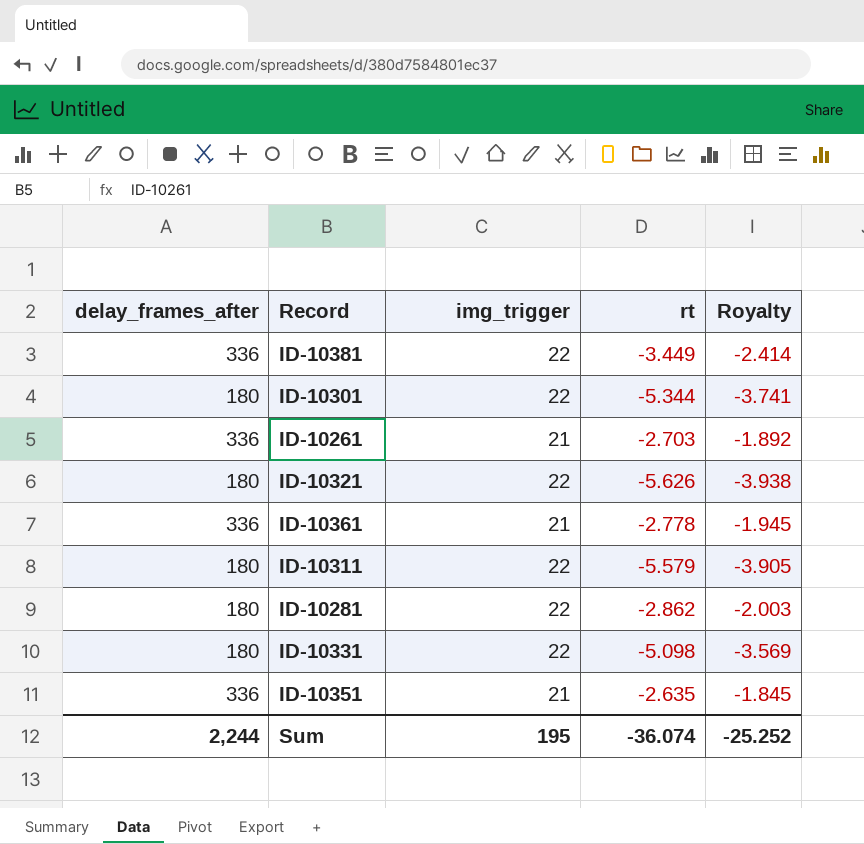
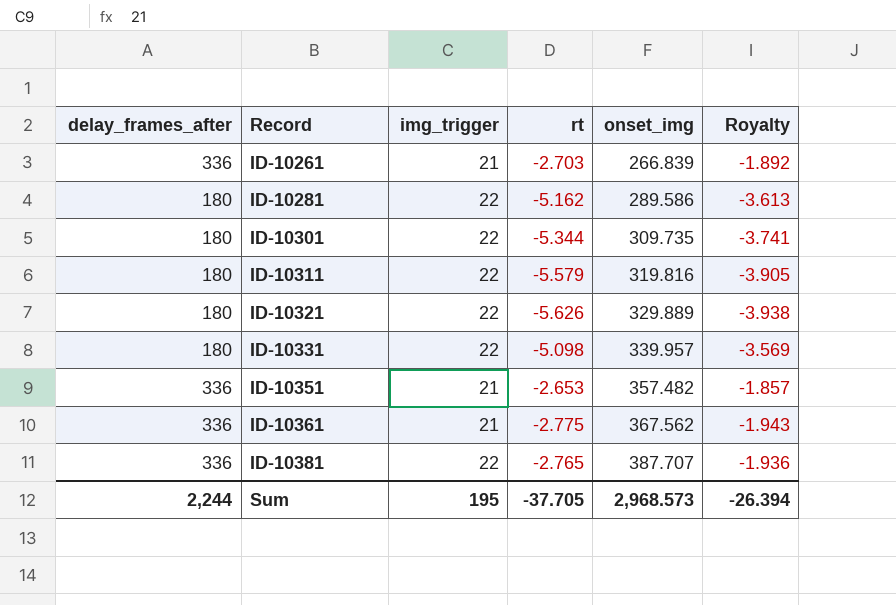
row order: none -> Record ascending
column onset_img | position: none -> 5
ID-10281 | rt: -2.862 -> -5.162
ID-10281 | Royalty: -2.003 -> -3.613
ID-10351 | rt: -2.635 -> -2.653
ID-10351 | Royalty: -1.845 -> -1.857
ID-10361 | rt: -2.778 -> -2.775
ID-10361 | Royalty: -1.945 -> -1.943
ID-10381 | rt: -3.449 -> -2.765
ID-10381 | Royalty: -2.414 -> -1.936
Sum | rt: -36.074 -> -37.705
Sum | Royalty: -25.252 -> -26.394

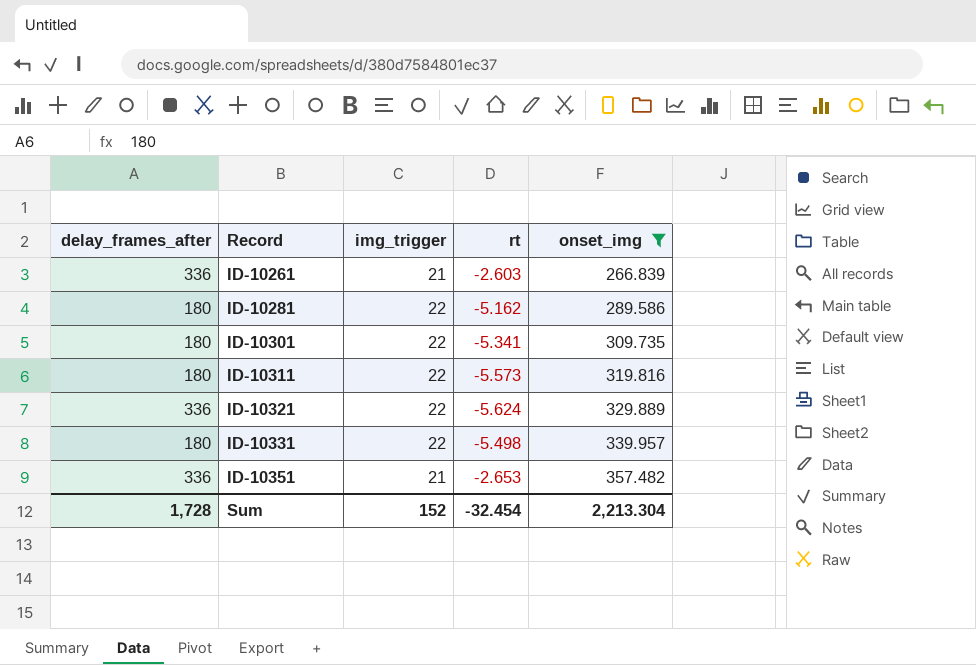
filter: none -> onset_img <= 357.482
column Royalty | formula: [rt] * 0.7 -> none
ID-10261 | rt: -2.703 -> -2.603
ID-10301 | rt: -5.344 -> -5.341
ID-10311 | rt: -5.579 -> -5.573
ID-10321 | delay_frames_after: 180 -> 336
ID-10321 | rt: -5.626 -> -5.624
ID-10331 | rt: -5.098 -> -5.498
Sum | delay_frames_after: 2,244 -> 1,728
Sum | img_trigger: 195 -> 152
Sum | rt: -37.705 -> -32.454
Sum | onset_img: 2,968.573 -> 2,213.304

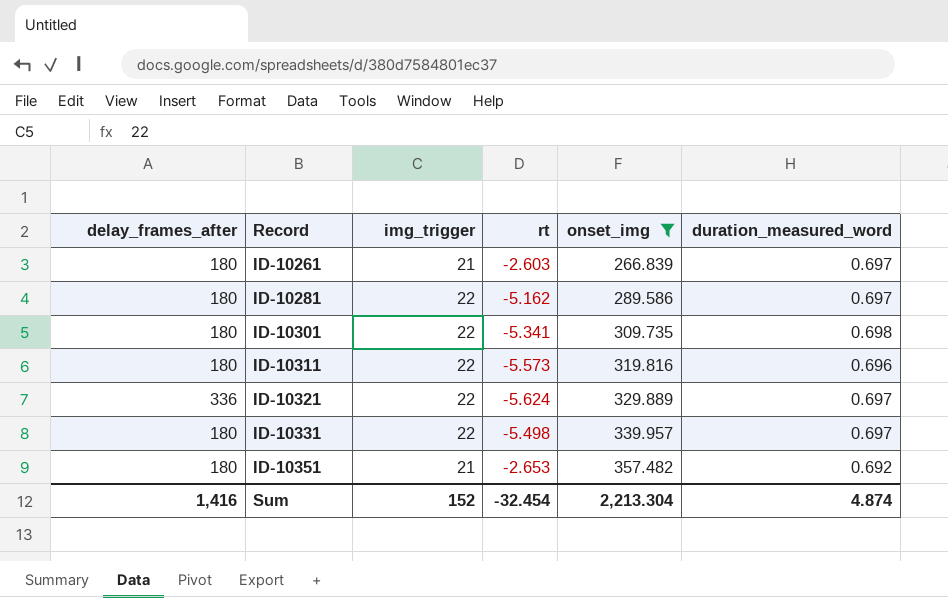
column duration_measured_word | position: none -> 6
ID-10261 | delay_frames_after: 336 -> 180
ID-10351 | delay_frames_after: 336 -> 180
Sum | delay_frames_after: 1,728 -> 1,416

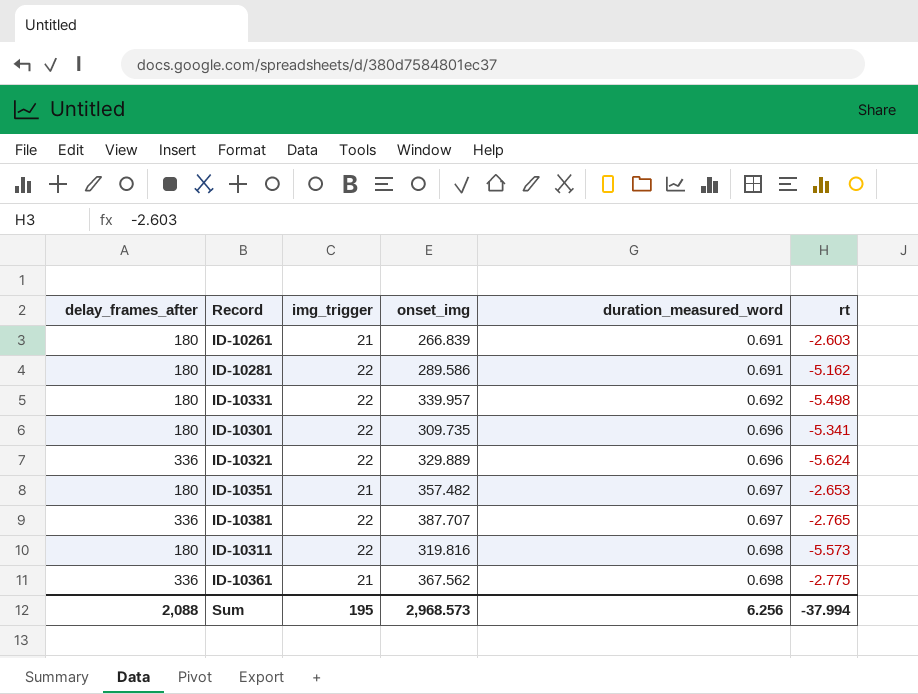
filter: onset_img <= 357.482 -> none
row order: Record ascending -> duration_measured_word ascending
column rt | position: 4 -> 6
ID-10261 | duration_measured_word: 0.697 -> 0.691
ID-10281 | duration_measured_word: 0.697 -> 0.691
ID-10331 | duration_measured_word: 0.697 -> 0.692
ID-10301 | duration_measured_word: 0.698 -> 0.696
ID-10321 | duration_measured_word: 0.697 -> 0.696
ID-10351 | duration_measured_word: 0.692 -> 0.697
ID-10311 | duration_measured_word: 0.696 -> 0.698
Sum | delay_frames_after: 1,416 -> 2,088
Sum | img_trigger: 152 -> 195
Sum | onset_img: 2,213.304 -> 2,968.573
Sum | duration_measured_word: 4.874 -> 6.256
Sum | rt: -32.454 -> -37.994

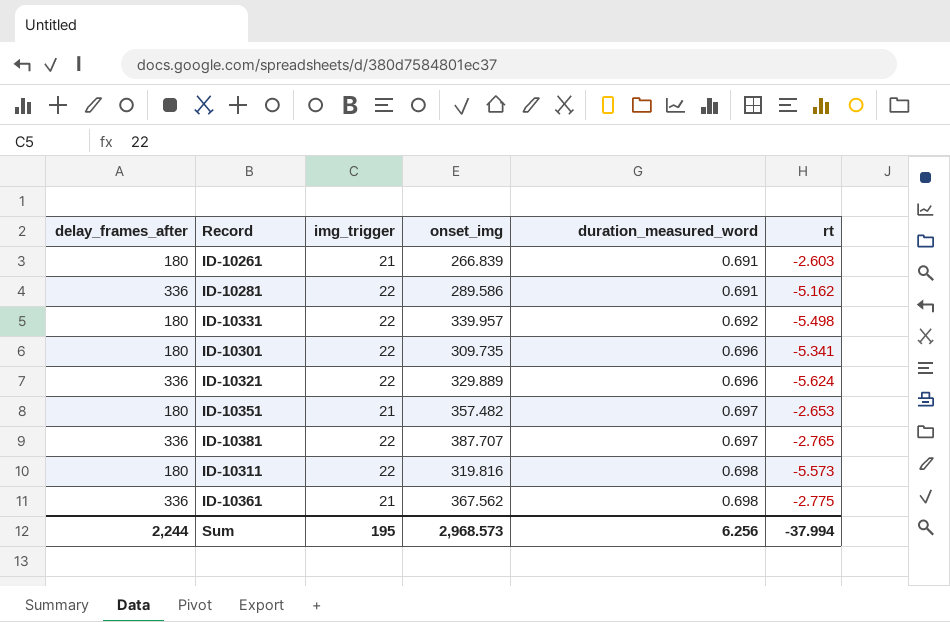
ID-10281 | delay_frames_after: 180 -> 336
Sum | delay_frames_after: 2,088 -> 2,244

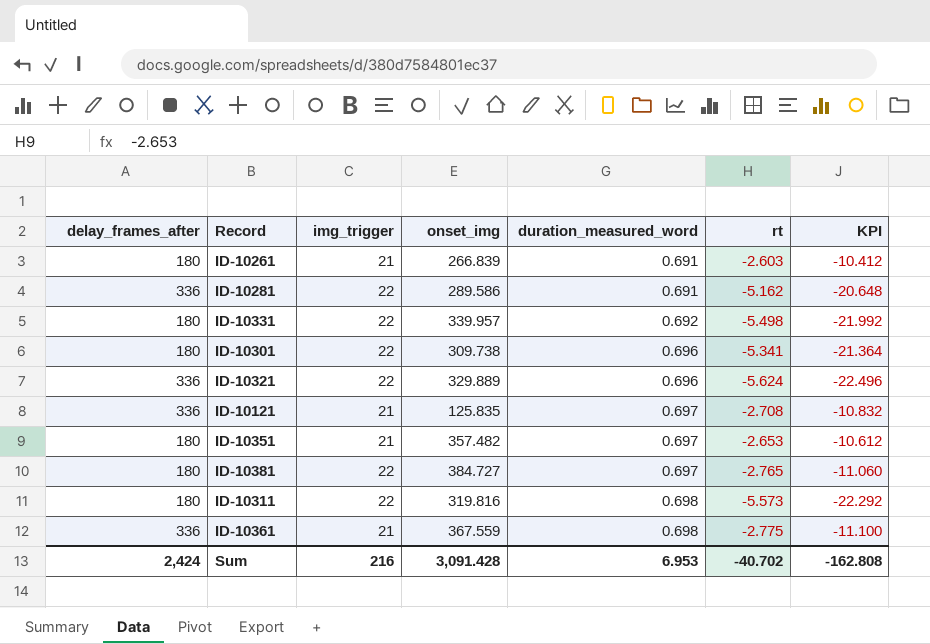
column KPI | formula: none -> [rt] * 4
ID-10301 | onset_img: 309.735 -> 309.738
row ID-10121: none -> 336 | 21 | 125.835 | 0.697 | -2.708 | -10.832
ID-10381 | delay_frames_after: 336 -> 180
ID-10381 | onset_img: 387.707 -> 384.727
ID-10361 | onset_img: 367.562 -> 367.559
Sum | delay_frames_after: 2,244 -> 2,424
Sum | img_trigger: 195 -> 216
Sum | onset_img: 2,968.573 -> 3,091.428
Sum | duration_measured_word: 6.256 -> 6.953
Sum | rt: -37.994 -> -40.702

